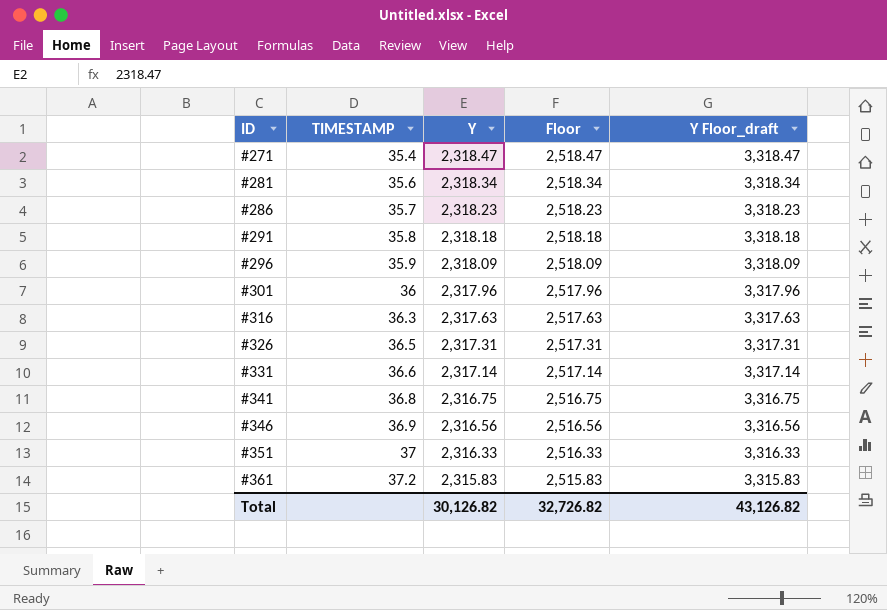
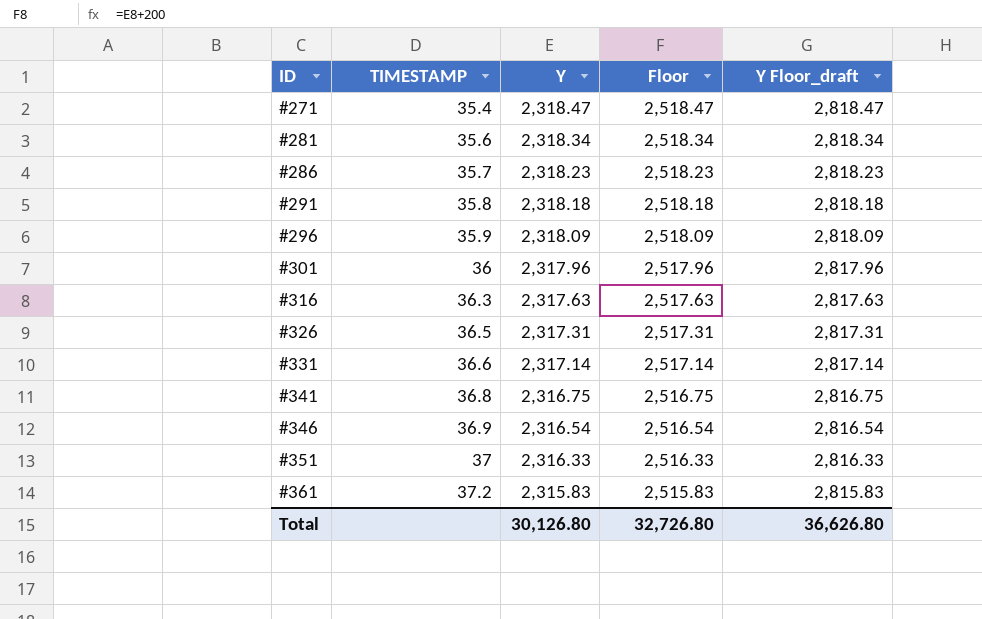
column Y Floor_draft | formula: [Y] + 1000 -> [Y] + 500
#346 | Y: 2,316.56 -> 2,316.54
#346 | Floor: 2,516.56 -> 2,516.54
Total | Y: 30,126.82 -> 30,126.80
Total | Floor: 32,726.82 -> 32,726.80
Total | Y Floor_draft: 43,126.82 -> 36,626.80

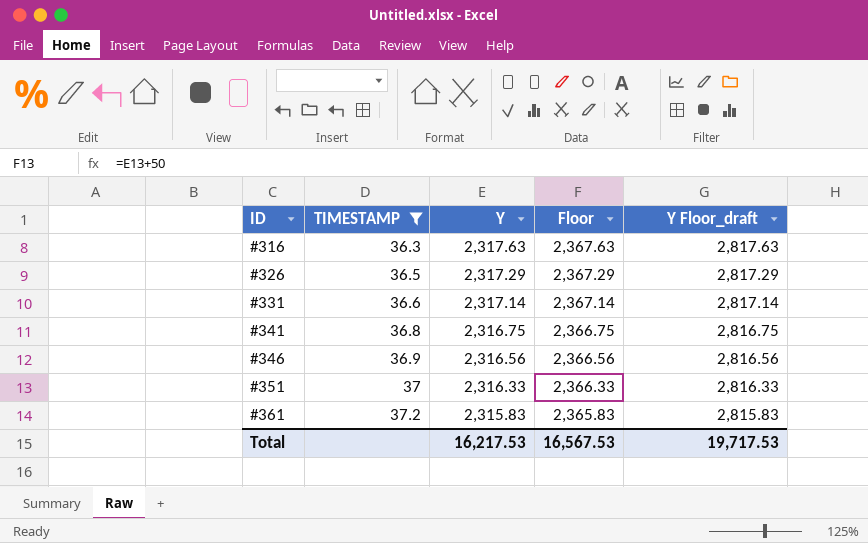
filter: none -> TIMESTAMP >= 36.3
column Floor | formula: [Y] + 200 -> [Y] + 50
#326 | Y: 2,317.31 -> 2,317.29
#326 | Y Floor_draft: 2,817.31 -> 2,817.29
#346 | Y: 2,316.54 -> 2,316.56
#346 | Y Floor_draft: 2,816.54 -> 2,816.56
Total | Y: 30,126.80 -> 16,217.53
Total | Floor: 32,726.80 -> 16,567.53
Total | Y Floor_draft: 36,626.80 -> 19,717.53

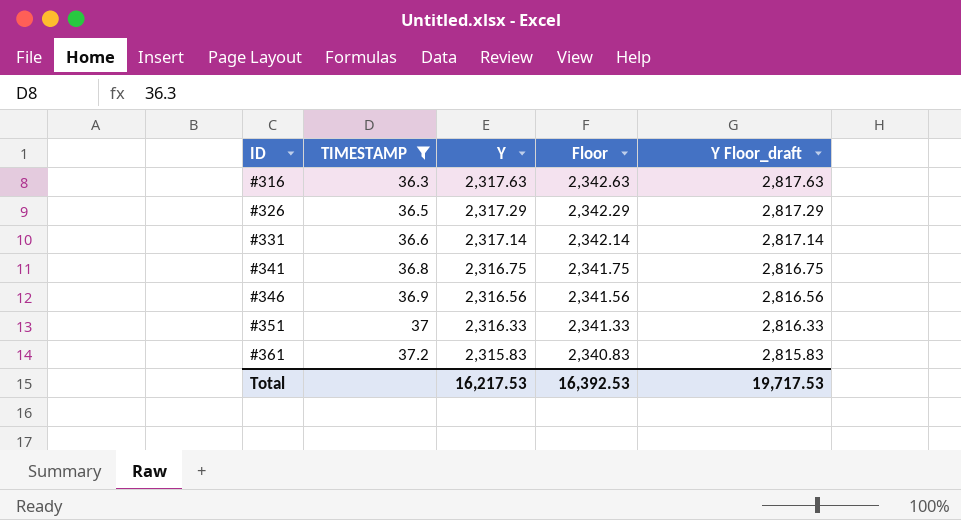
column Floor | formula: [Y] + 50 -> [Y] + 25
Total | Floor: 16,567.53 -> 16,392.53

